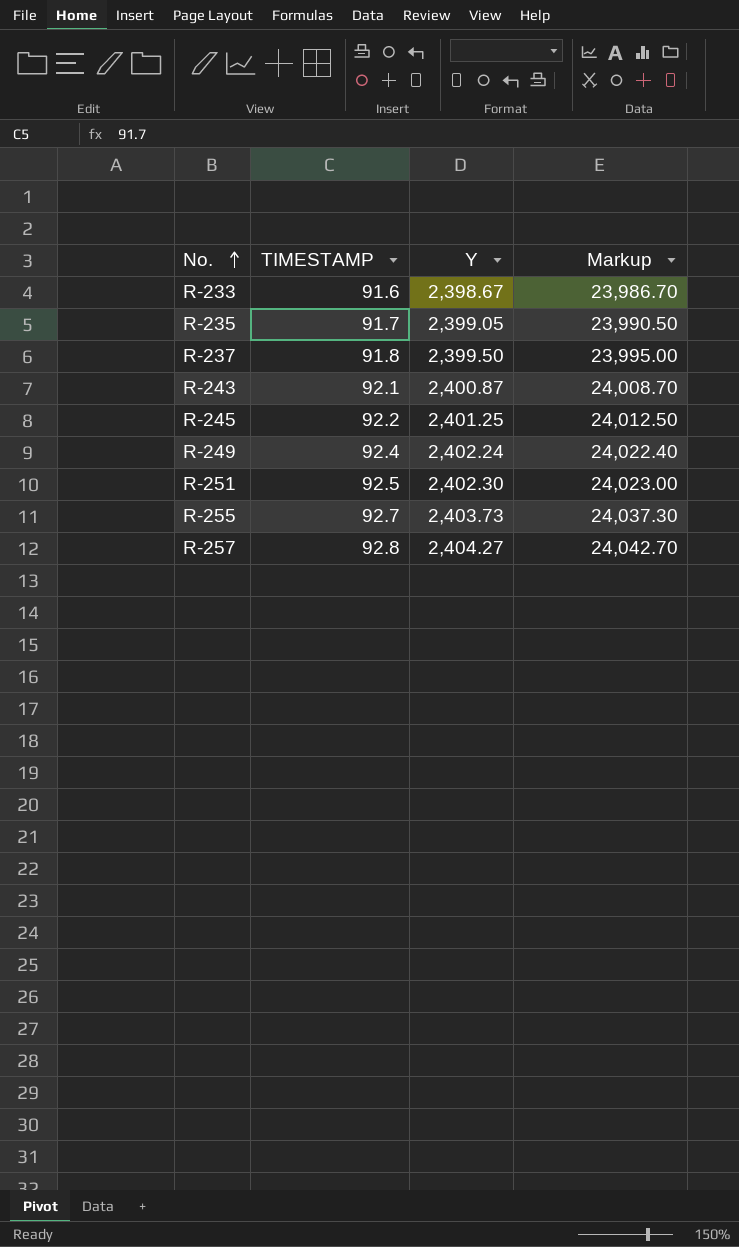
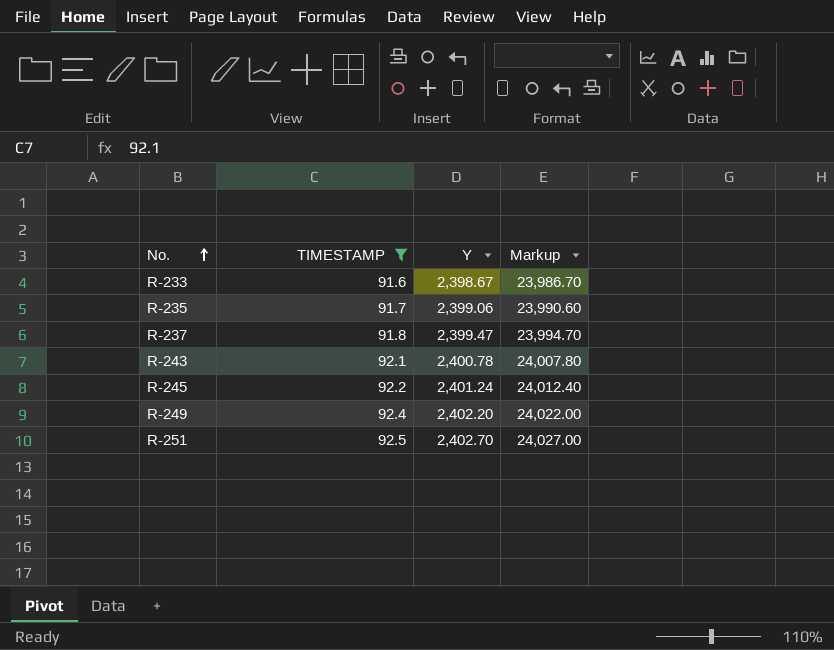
filter: none -> TIMESTAMP <= 92.5
R-235 | Y: 2,399.05 -> 2,399.06
R-235 | Markup: 23,990.50 -> 23,990.60
R-237 | Y: 2,399.50 -> 2,399.47
R-237 | Markup: 23,995.00 -> 23,994.70
R-243 | Y: 2,400.87 -> 2,400.78
R-243 | Markup: 24,008.70 -> 24,007.80
R-245 | Y: 2,401.25 -> 2,401.24
R-245 | Markup: 24,012.50 -> 24,012.40
R-249 | Y: 2,402.24 -> 2,402.20
R-249 | Markup: 24,022.40 -> 24,022.00
R-251 | Y: 2,402.30 -> 2,402.70
R-251 | Markup: 24,023.00 -> 24,027.00

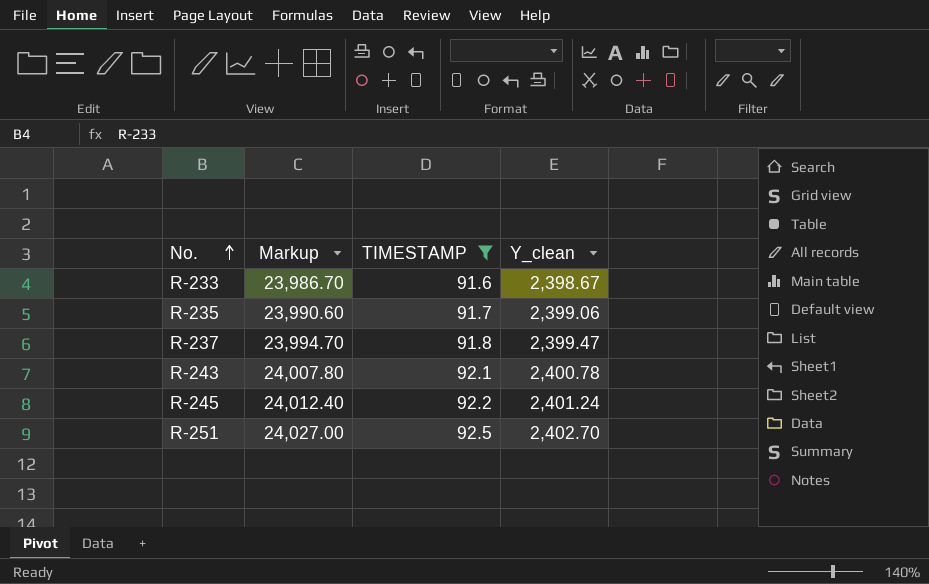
column Markup | position: 4 -> 2
column name: Y -> Y_clean
row R-249: 92.4 | 2,402.20 | 24,022.00 -> none

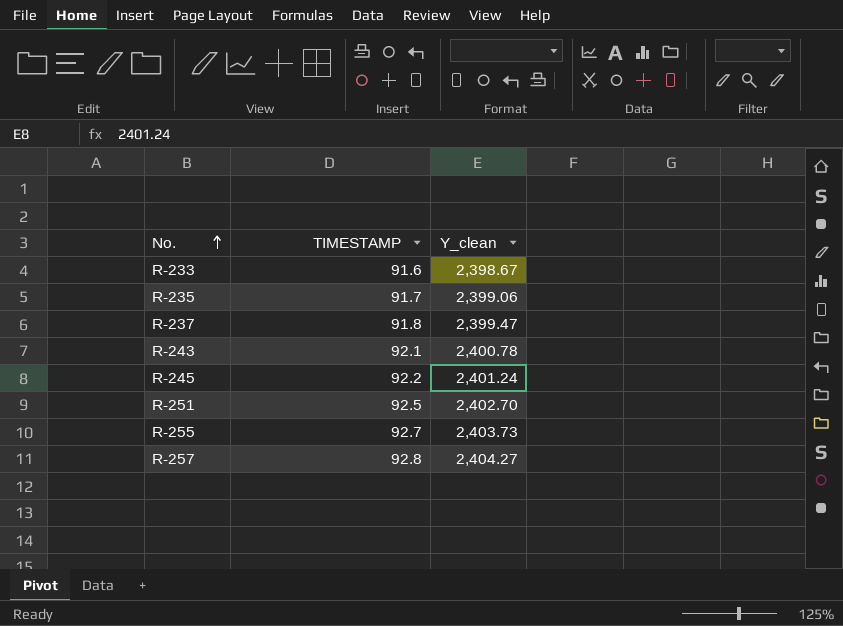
filter: TIMESTAMP <= 92.5 -> none
column Markup | formula: [Y_clean] * 10 -> none

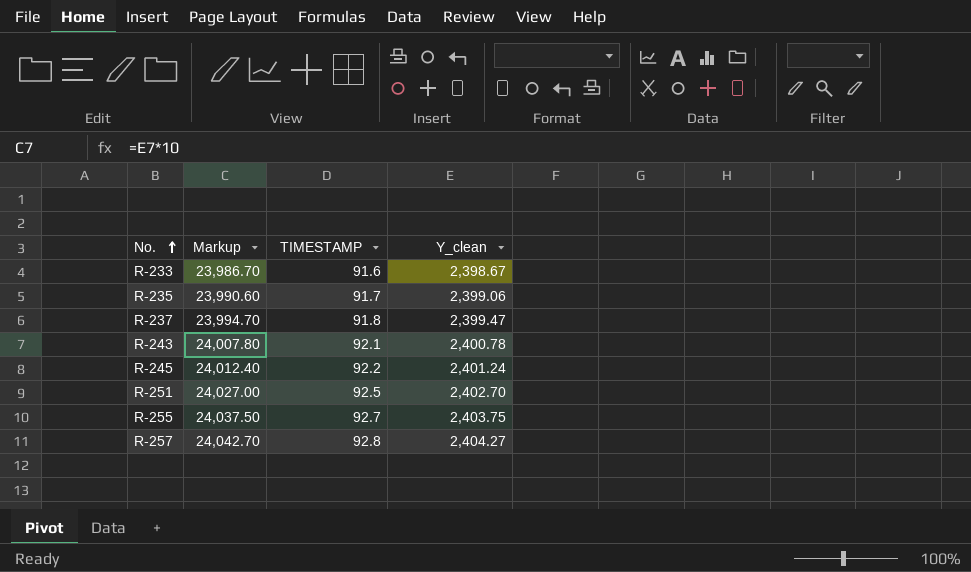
column Markup | formula: none -> [Y_clean] * 10
R-255 | Y_clean: 2,403.73 -> 2,403.75

